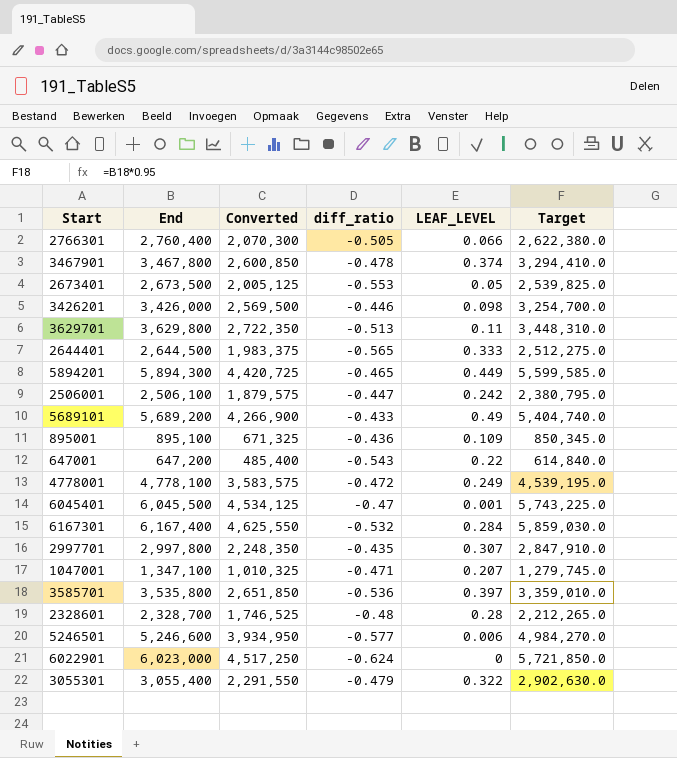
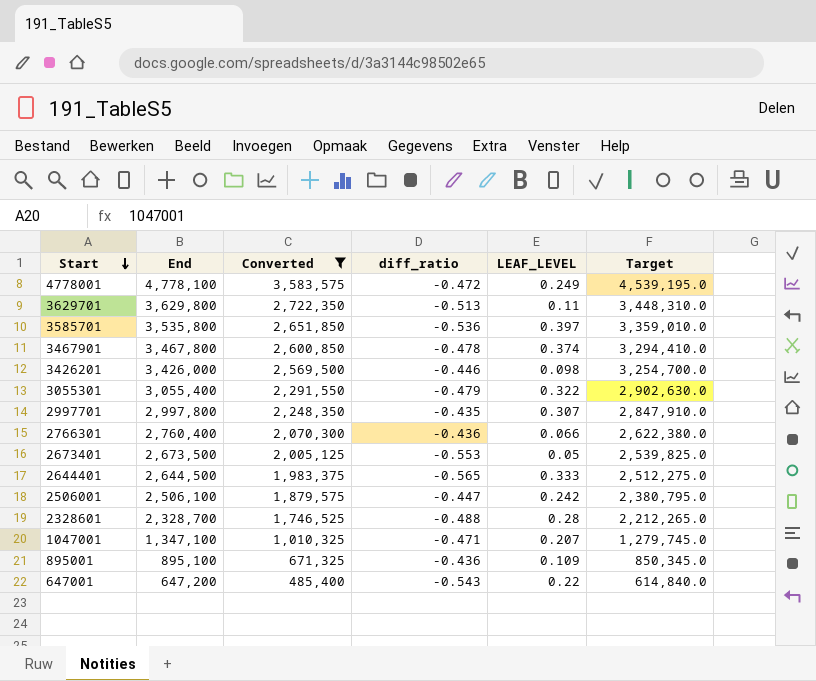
filter: none -> Converted <= 3,583,575
row order: none -> Start descending
2766301 | diff_ratio: -0.505 -> -0.436
2328601 | diff_ratio: -0.48 -> -0.488

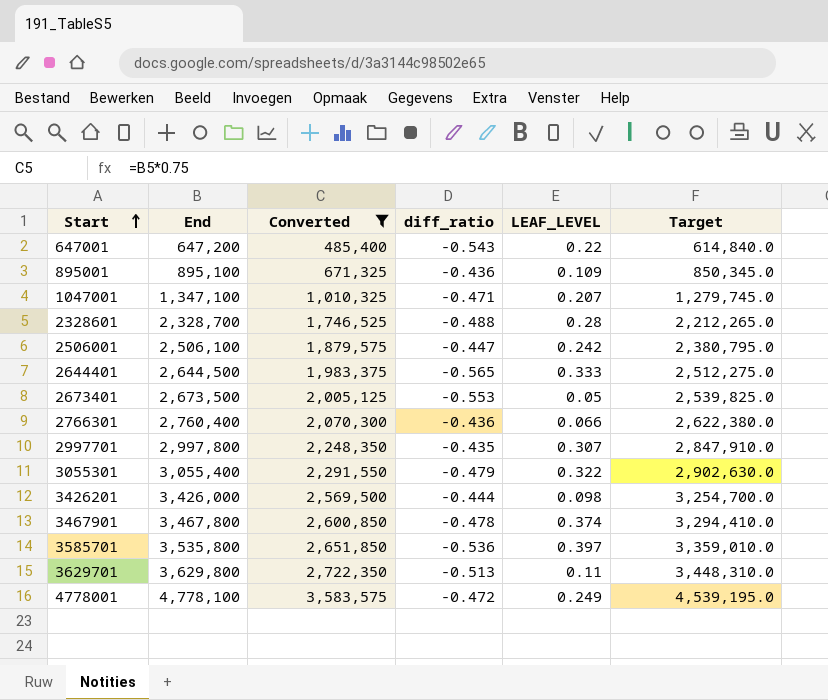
row order: Start descending -> Start ascending
3426201 | diff_ratio: -0.446 -> -0.444

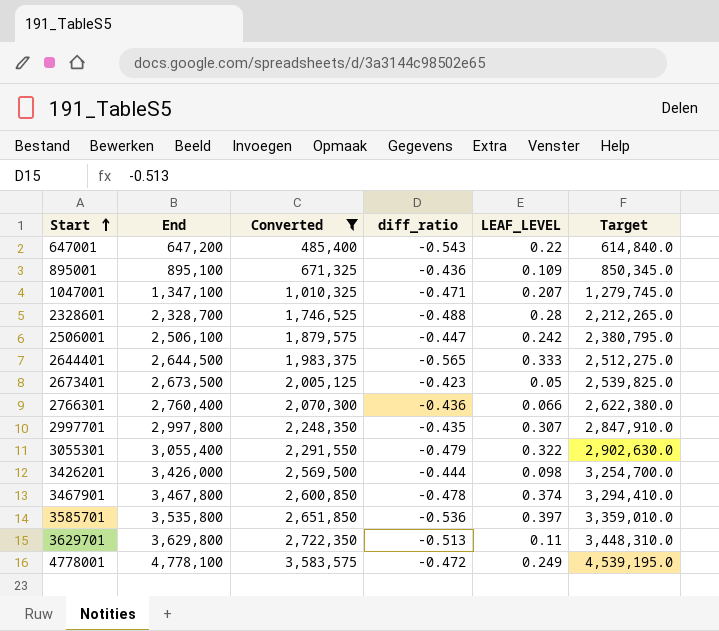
2673401 | diff_ratio: -0.553 -> -0.423

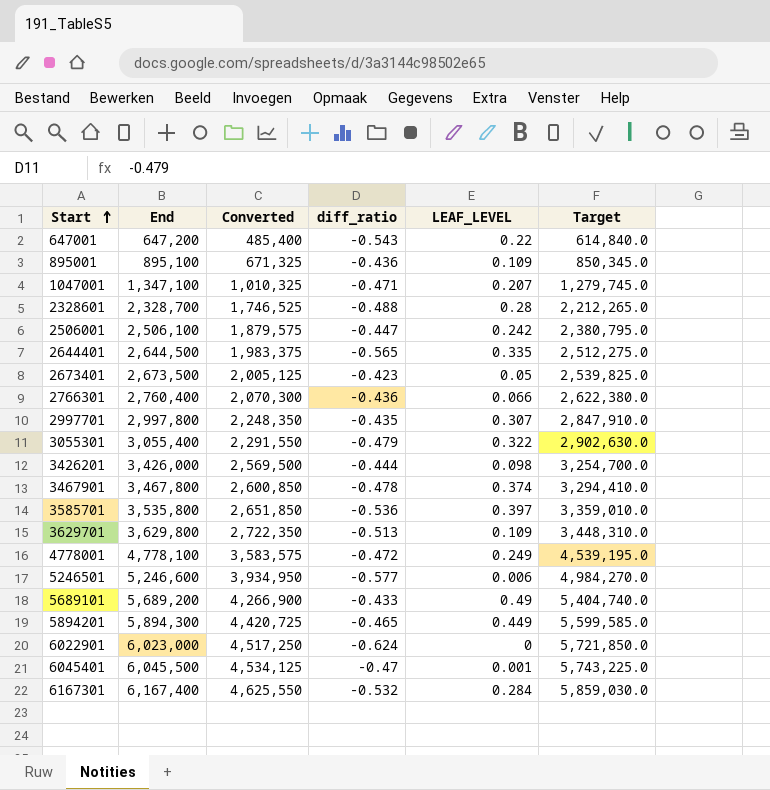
filter: Converted <= 3,583,575 -> none
2644401 | LEAF_LEVEL: 0.333 -> 0.335
3629701 | LEAF_LEVEL: 0.11 -> 0.109

